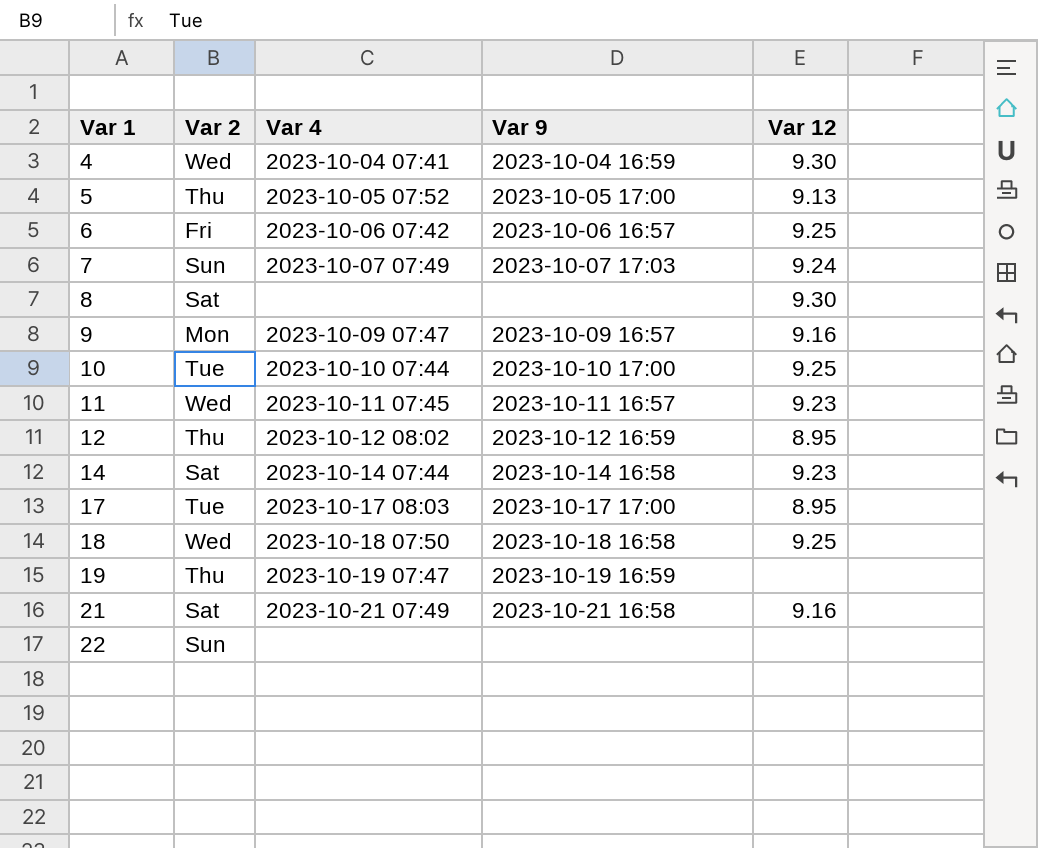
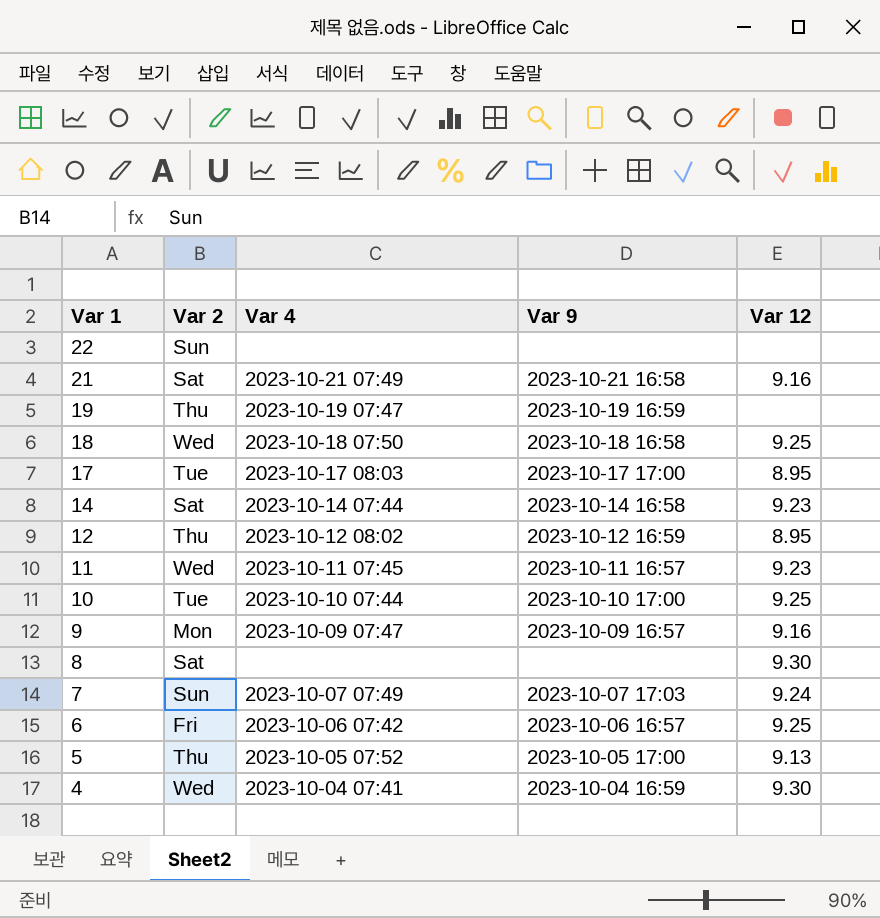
row order: Var 1 ascending -> Var 1 descending

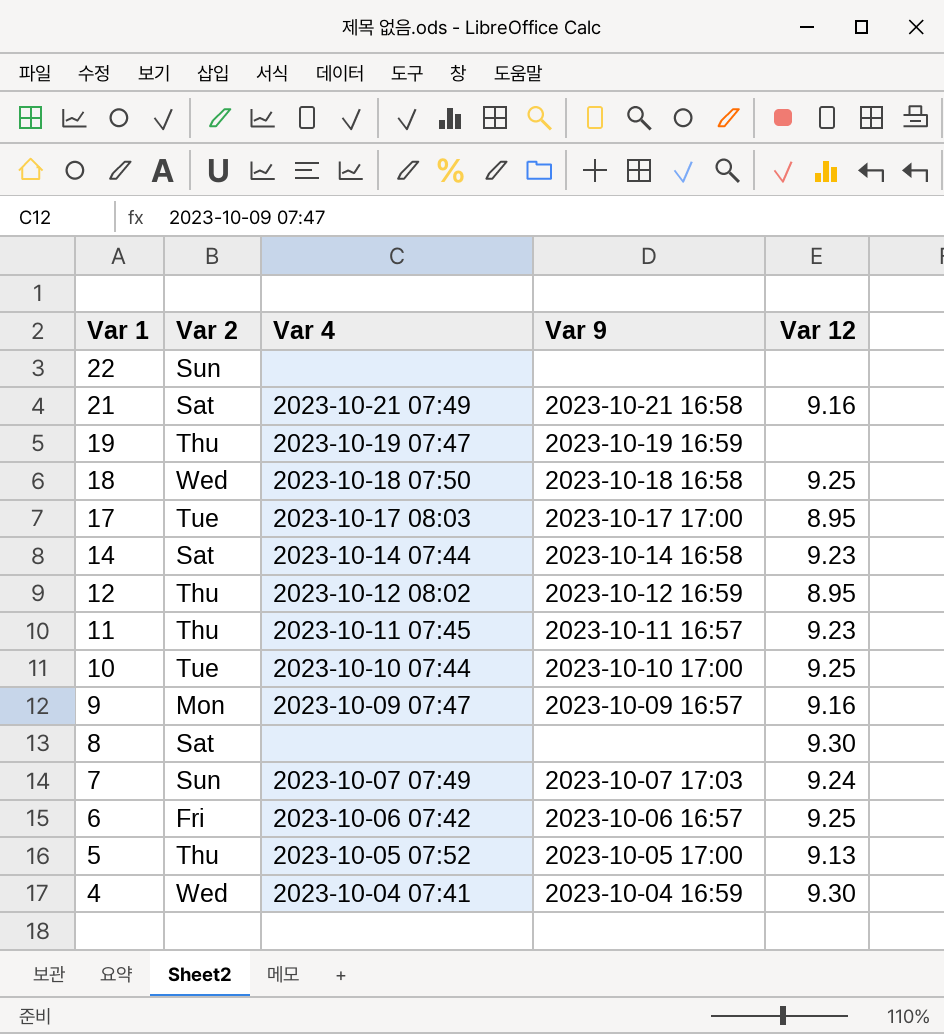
11 | Var 2: Wed -> Thu

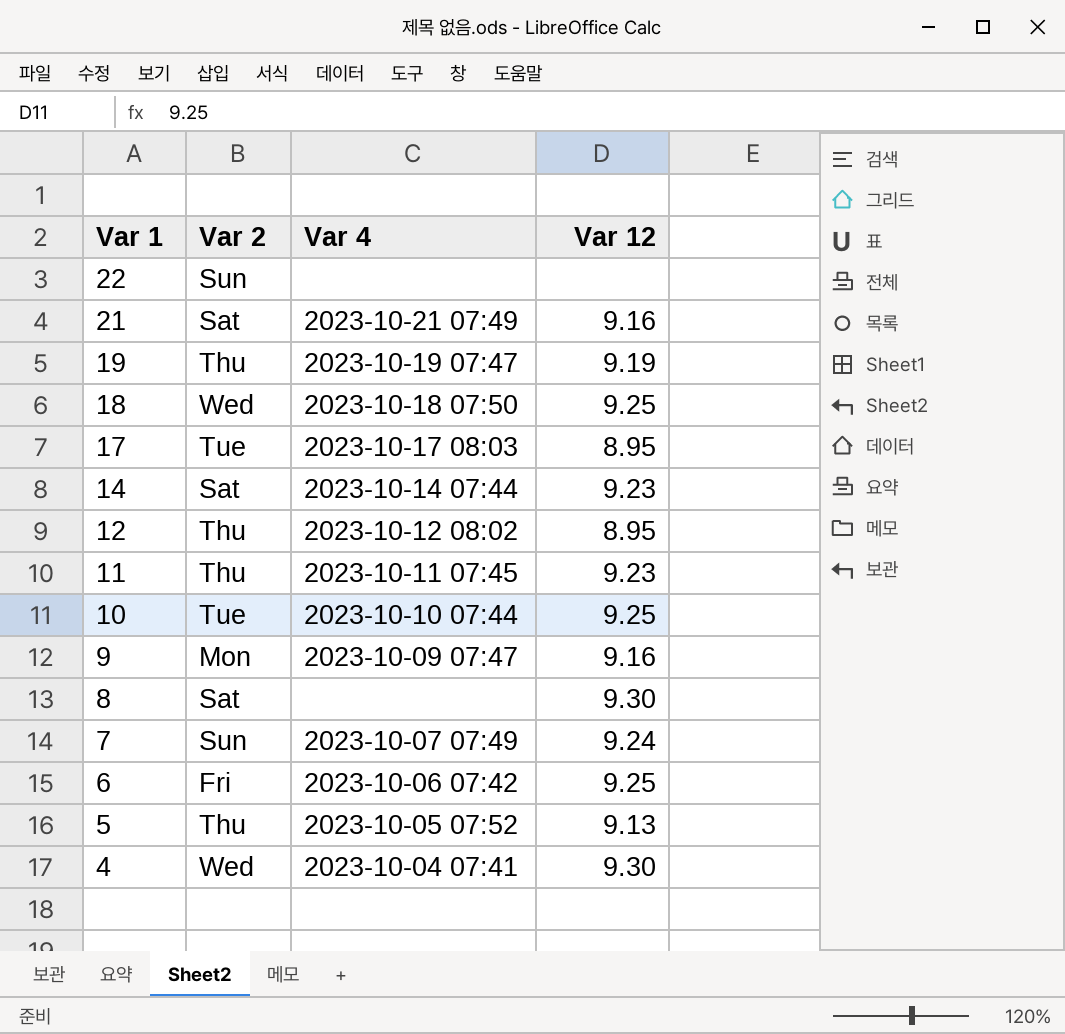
column Var 9 | position: 4 -> none
19 | Var 12: none -> 9.19

